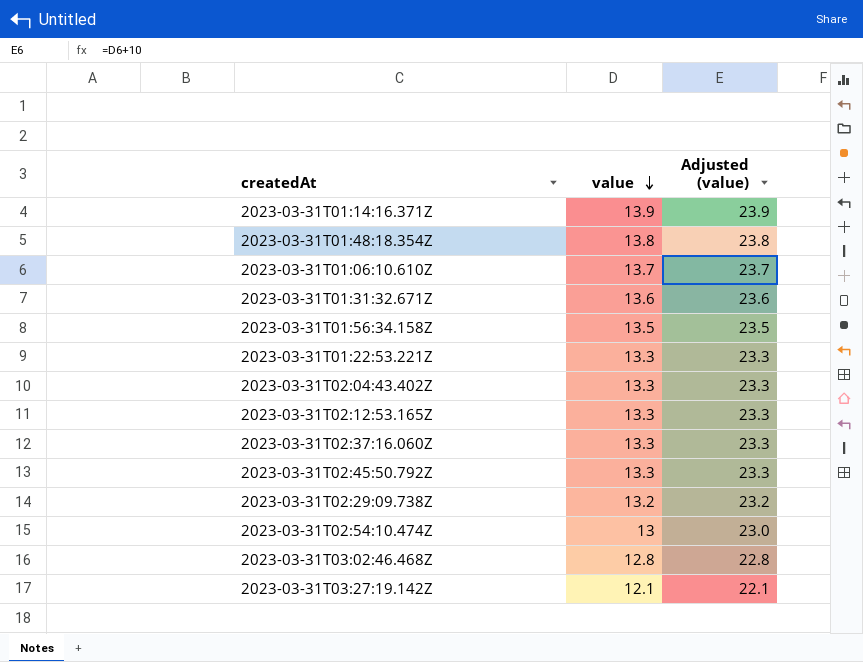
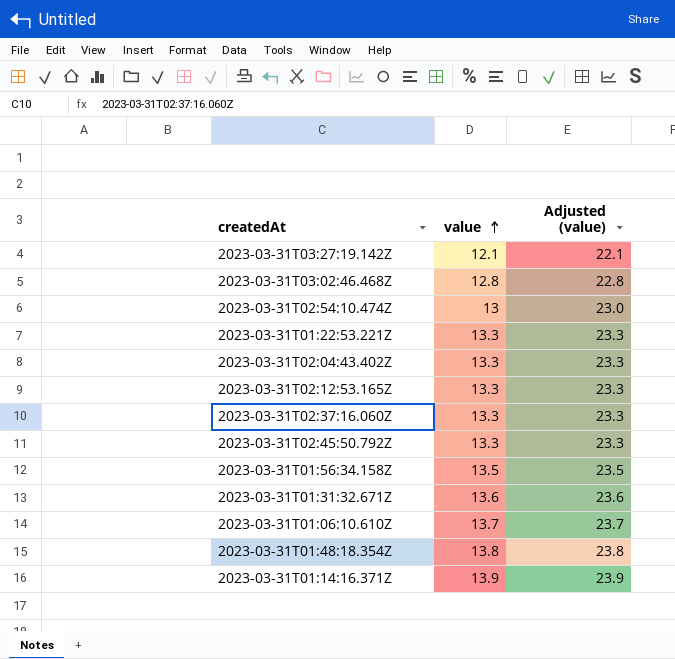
row order: value descending -> value ascending
row 2023-03-31T02:29:09.738Z: 13.2 | 23.2 -> none

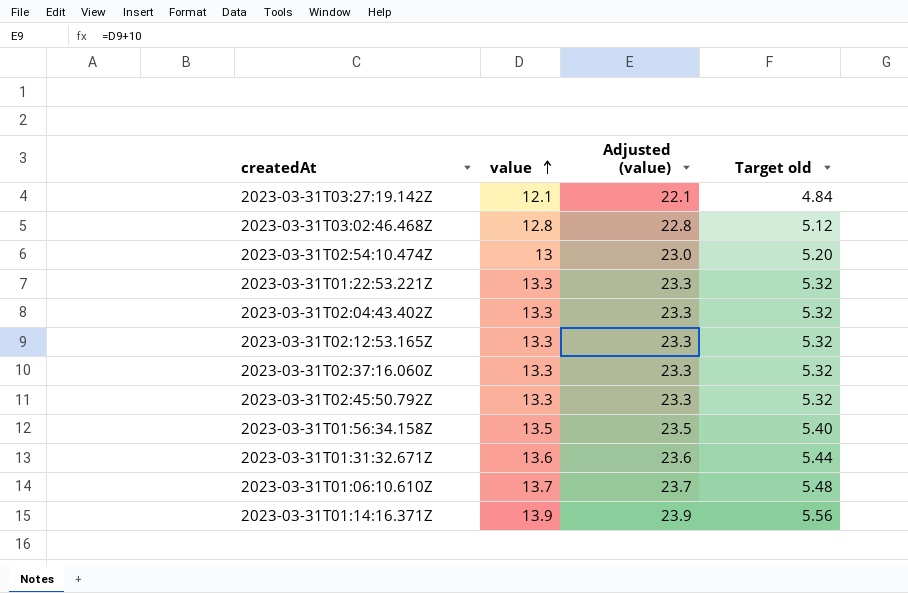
column Target old | formula: none -> [value] * 0.4
row 2023-03-31T01:48:18.354Z: 13.8 | 23.8 -> none

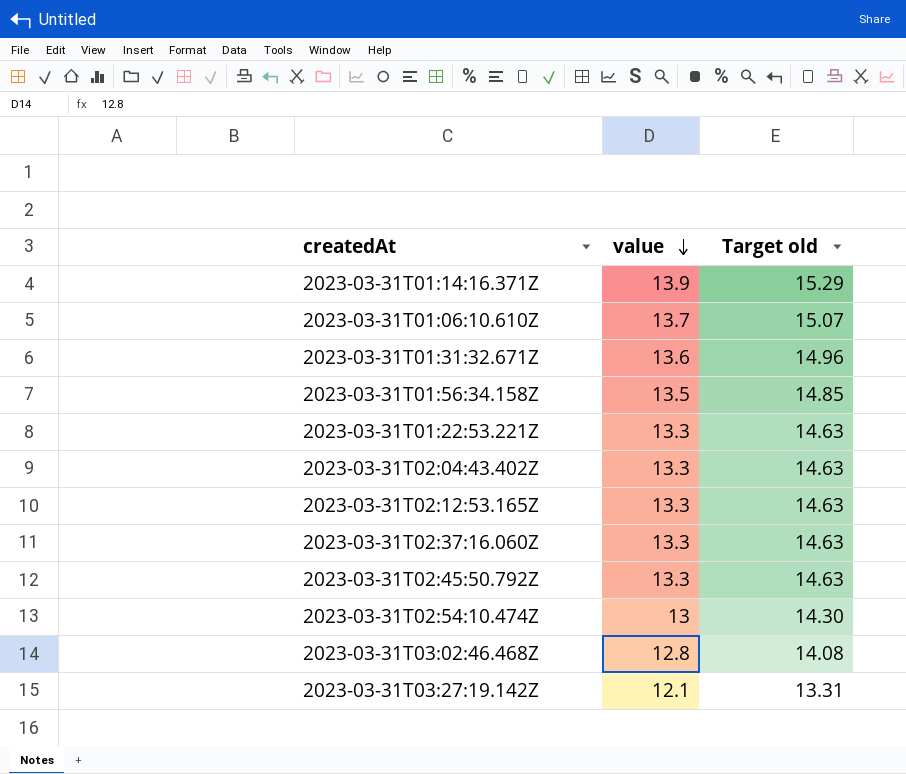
row order: value ascending -> value descending
column Adjusted (value) | formula: [value] + 10 -> none
column Target old | formula: [value] * 0.4 -> [value] * 1.1

